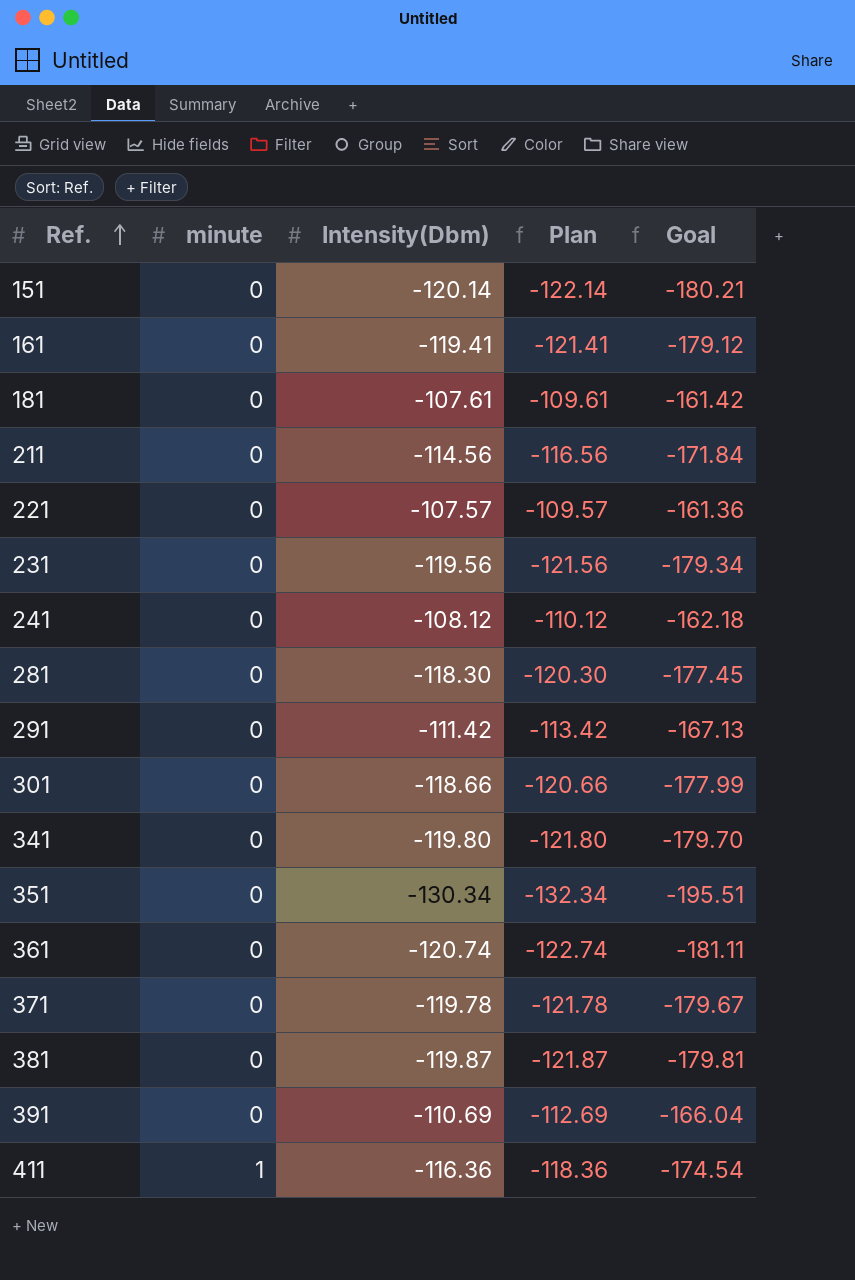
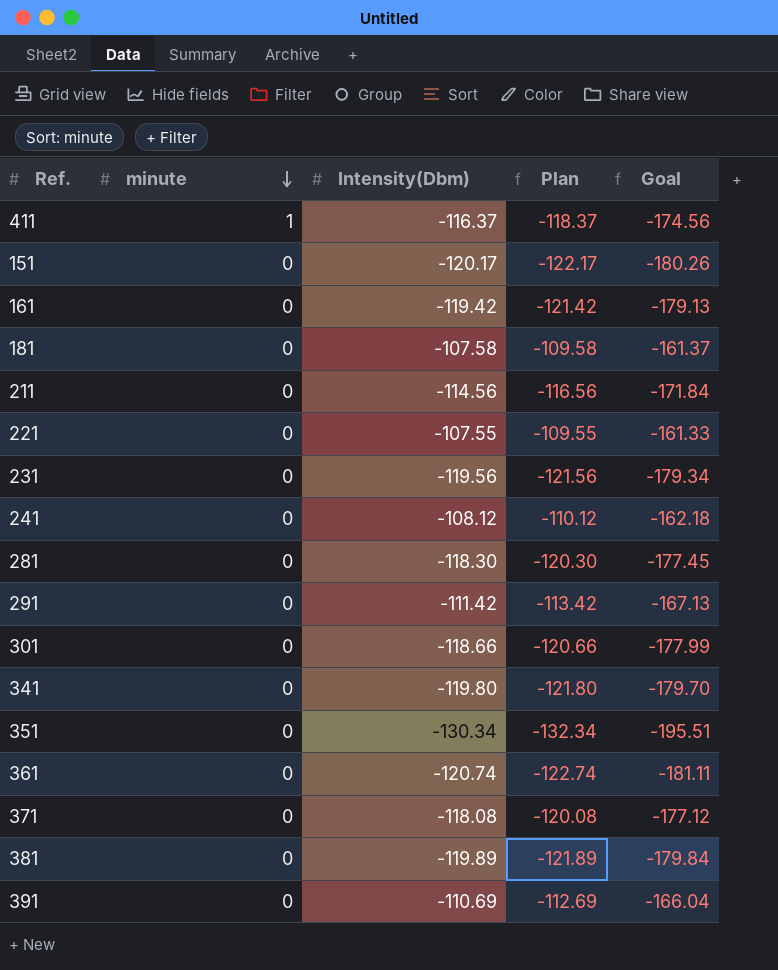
row order: Ref. ascending -> minute descending
411 | Intensity(Dbm): -116.36 -> -116.37
411 | Plan: -118.36 -> -118.37
411 | Goal: -174.54 -> -174.56
151 | Intensity(Dbm): -120.14 -> -120.17
151 | Plan: -122.14 -> -122.17
151 | Goal: -180.21 -> -180.26
161 | Intensity(Dbm): -119.41 -> -119.42
161 | Plan: -121.41 -> -121.42
161 | Goal: -179.12 -> -179.13
181 | Intensity(Dbm): -107.61 -> -107.58
181 | Plan: -109.61 -> -109.58
181 | Goal: -161.42 -> -161.37
221 | Intensity(Dbm): -107.57 -> -107.55
221 | Plan: -109.57 -> -109.55
221 | Goal: -161.36 -> -161.33
371 | Intensity(Dbm): -119.78 -> -118.08
371 | Plan: -121.78 -> -120.08
371 | Goal: -179.67 -> -177.12
381 | Intensity(Dbm): -119.87 -> -119.89
381 | Plan: -121.87 -> -121.89
381 | Goal: -179.81 -> -179.84

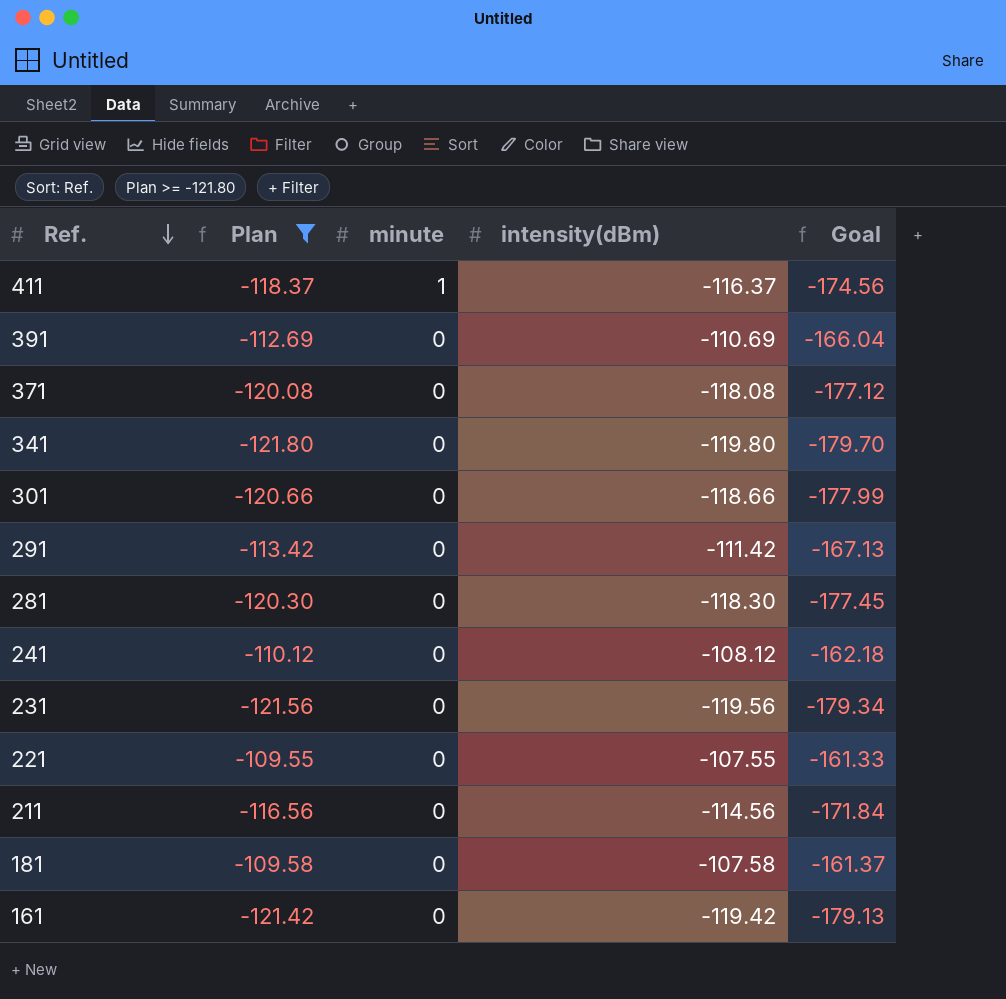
filter: none -> Plan >= -121.80
row order: minute descending -> Ref. descending
column Plan | position: 4 -> 2
column name: Intensity(Dbm) -> intensity(dBm)

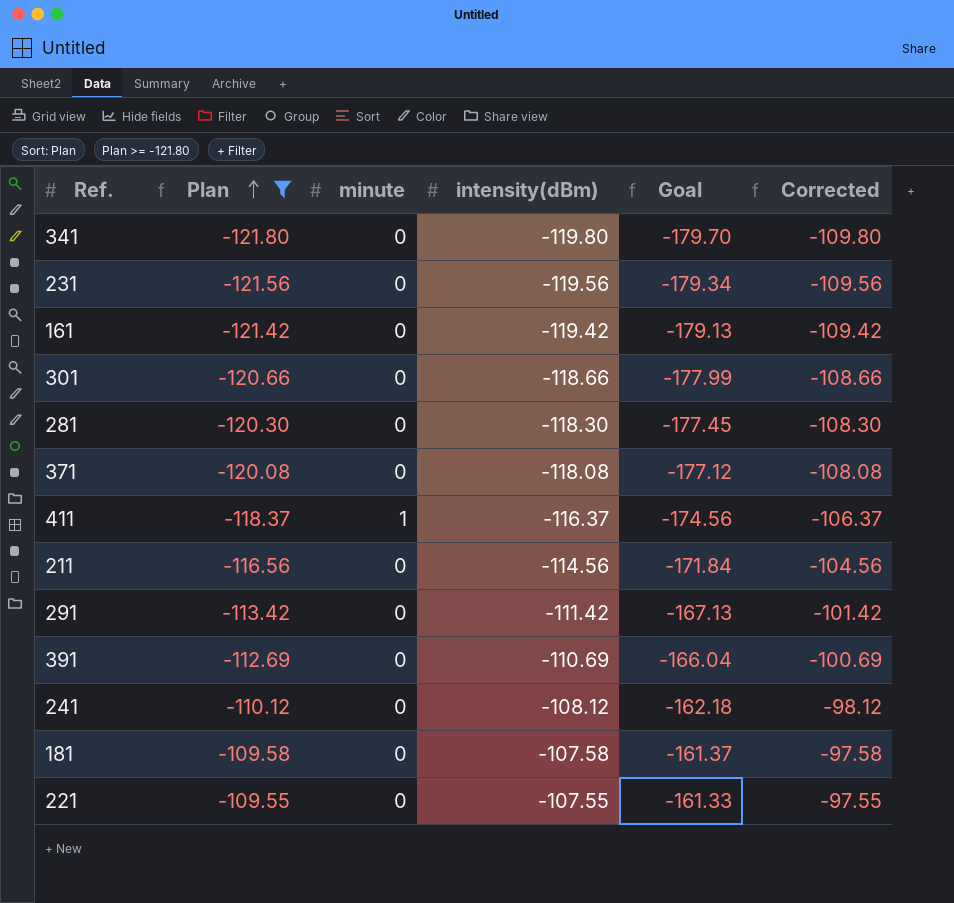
row order: Ref. descending -> Plan ascending
column Corrected | formula: none -> [intensity(dBm)] + 10

